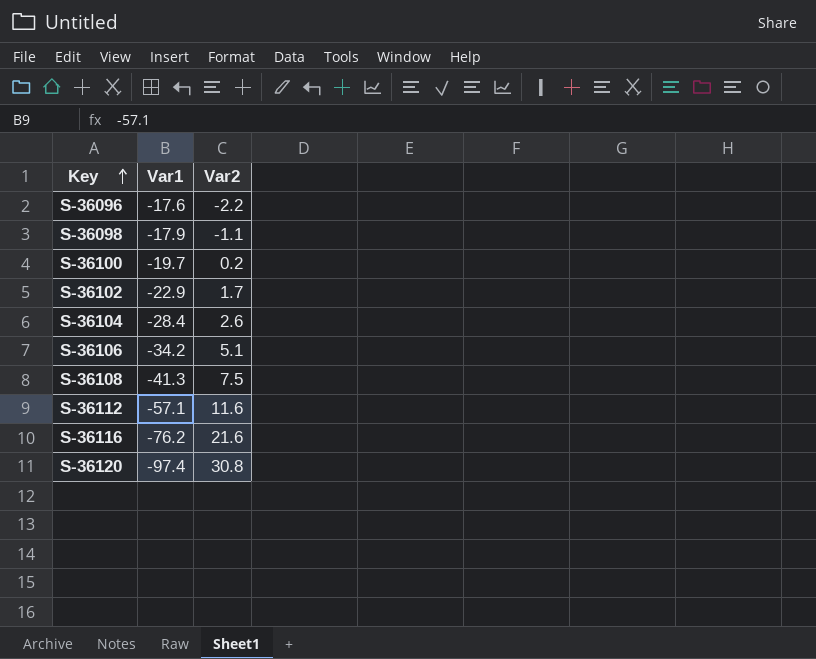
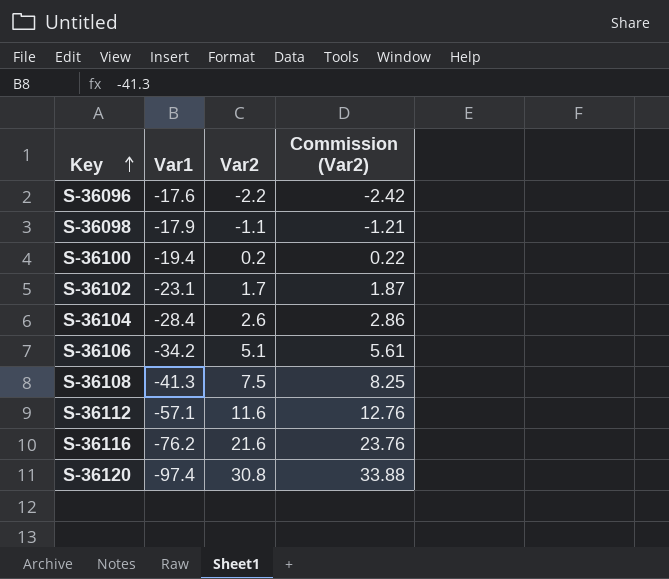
column Commission (Var2) | formula: none -> [Var2] * 1.1
S-36100 | Var1: -19.7 -> -19.4
S-36102 | Var1: -22.9 -> -23.1

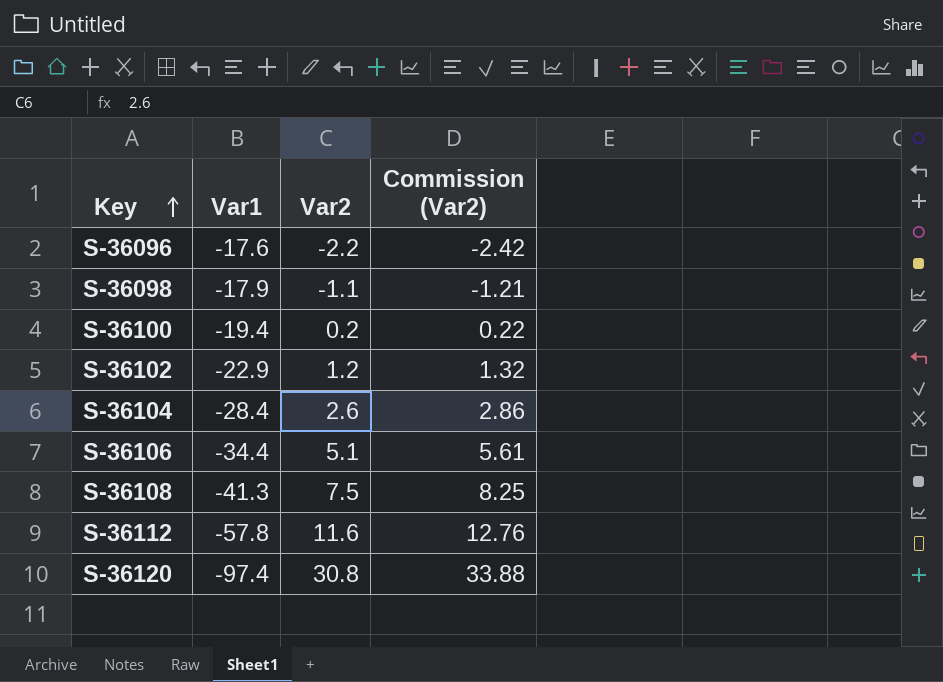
row S-36116: -76.2 | 21.6 | 23.76 -> none
S-36102 | Var1: -23.1 -> -22.9
S-36102 | Var2: 1.7 -> 1.2
S-36102 | Commission (Var2): 1.87 -> 1.32
S-36106 | Var1: -34.2 -> -34.4
S-36112 | Var1: -57.1 -> -57.8

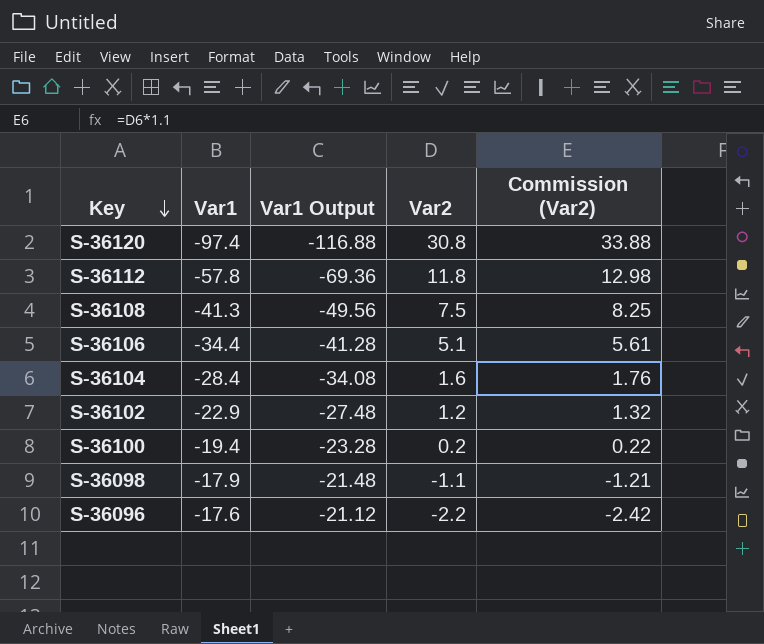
row order: Key ascending -> Key descending
column Var1 Output | formula: none -> [Var1] * 1.2
S-36112 | Var2: 11.6 -> 11.8
S-36112 | Commission (Var2): 12.76 -> 12.98
S-36104 | Var2: 2.6 -> 1.6
S-36104 | Commission (Var2): 2.86 -> 1.76

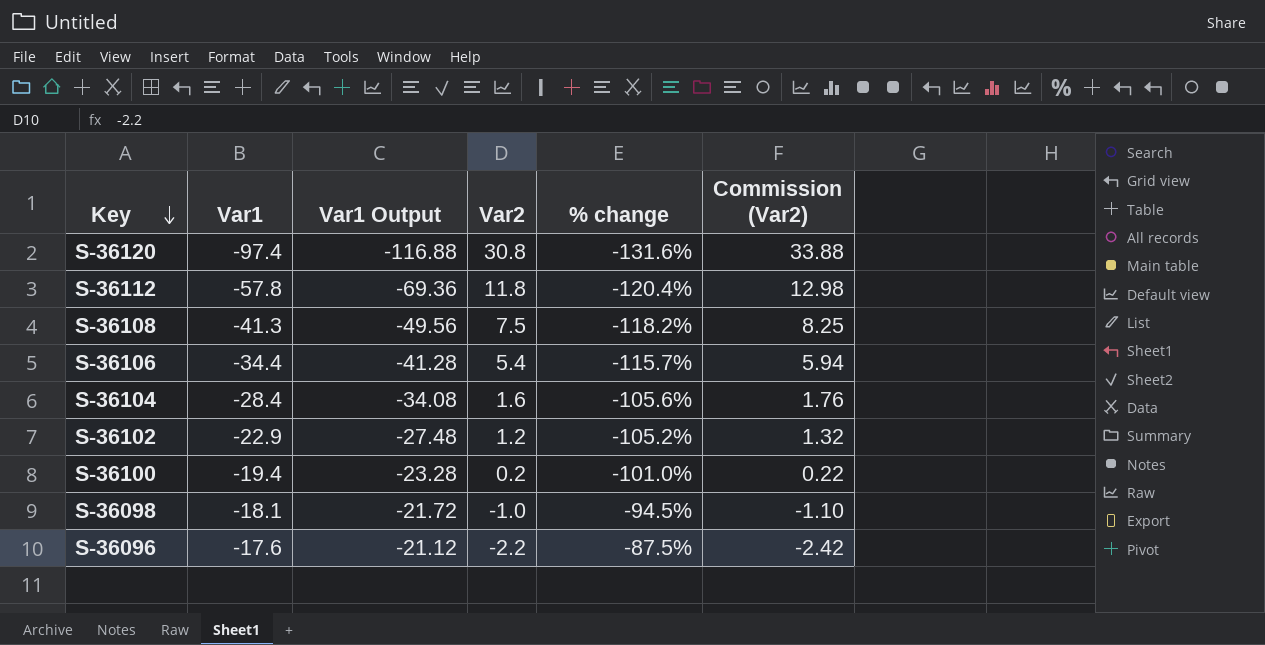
column % change | formula: none -> ([Var2] - [Var1]) / [Var1]
S-36106 | Var2: 5.1 -> 5.4
S-36106 | Commission (Var2): 5.61 -> 5.94
S-36098 | Var1: -17.9 -> -18.1
S-36098 | Var1 Output: -21.48 -> -21.72
S-36098 | Var2: -1.1 -> -1.0
S-36098 | Commission (Var2): -1.21 -> -1.10

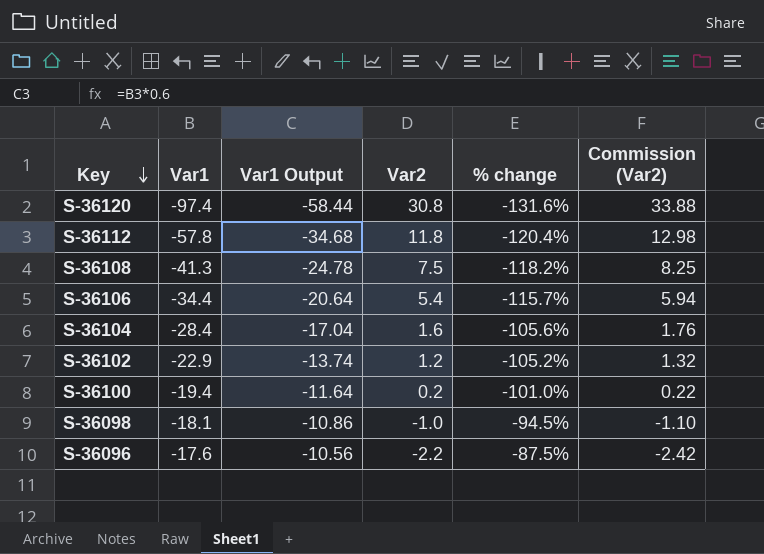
column Var1 Output | formula: [Var1] * 1.2 -> [Var1] * 0.6

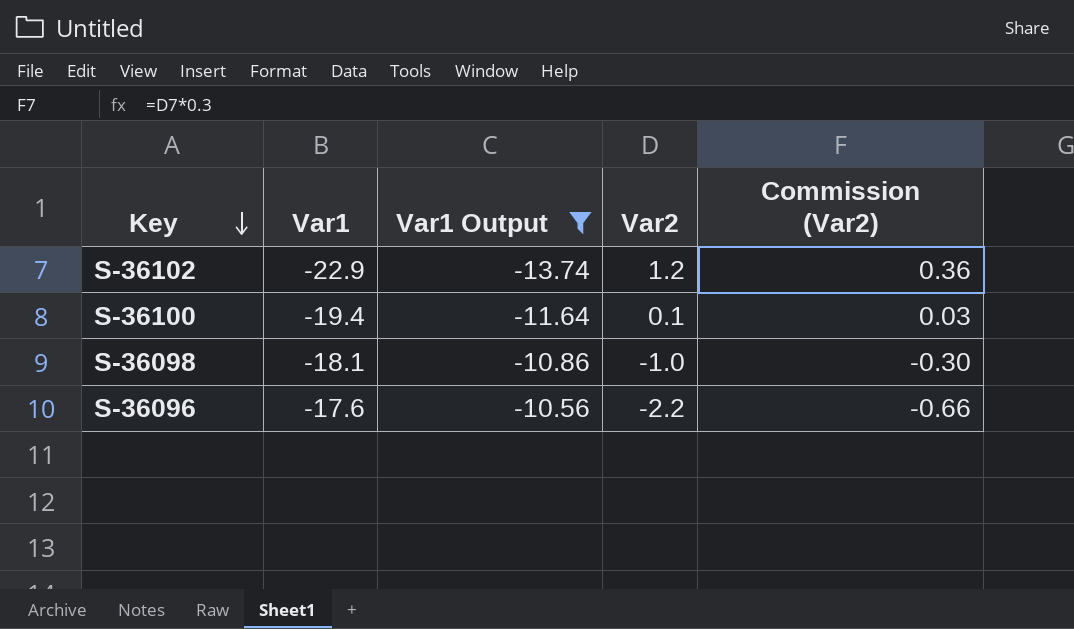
filter: none -> Var1 Output >= -13.74
column % change | formula: ([Var2] - [Var1]) / [Var1] -> none
column Commission (Var2) | formula: [Var2] * 1.1 -> [Var2] * 0.3
S-36100 | Var2: 0.2 -> 0.1

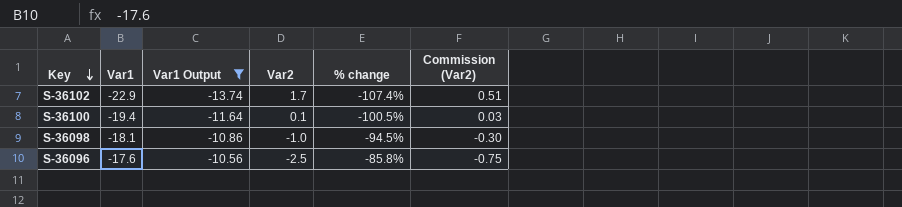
column % change | formula: none -> ([Var2] - [Var1]) / [Var1]
S-36102 | Var2: 1.2 -> 1.7
S-36102 | Commission (Var2): 0.36 -> 0.51
S-36096 | Var2: -2.2 -> -2.5
S-36096 | Commission (Var2): -0.66 -> -0.75

